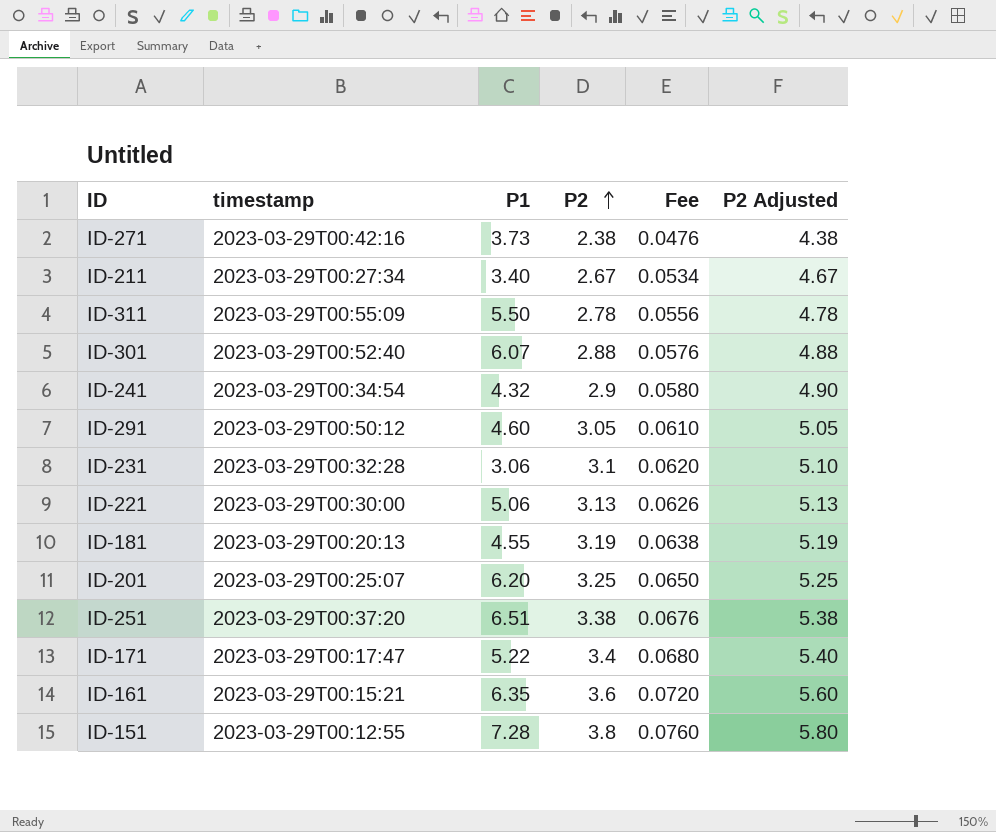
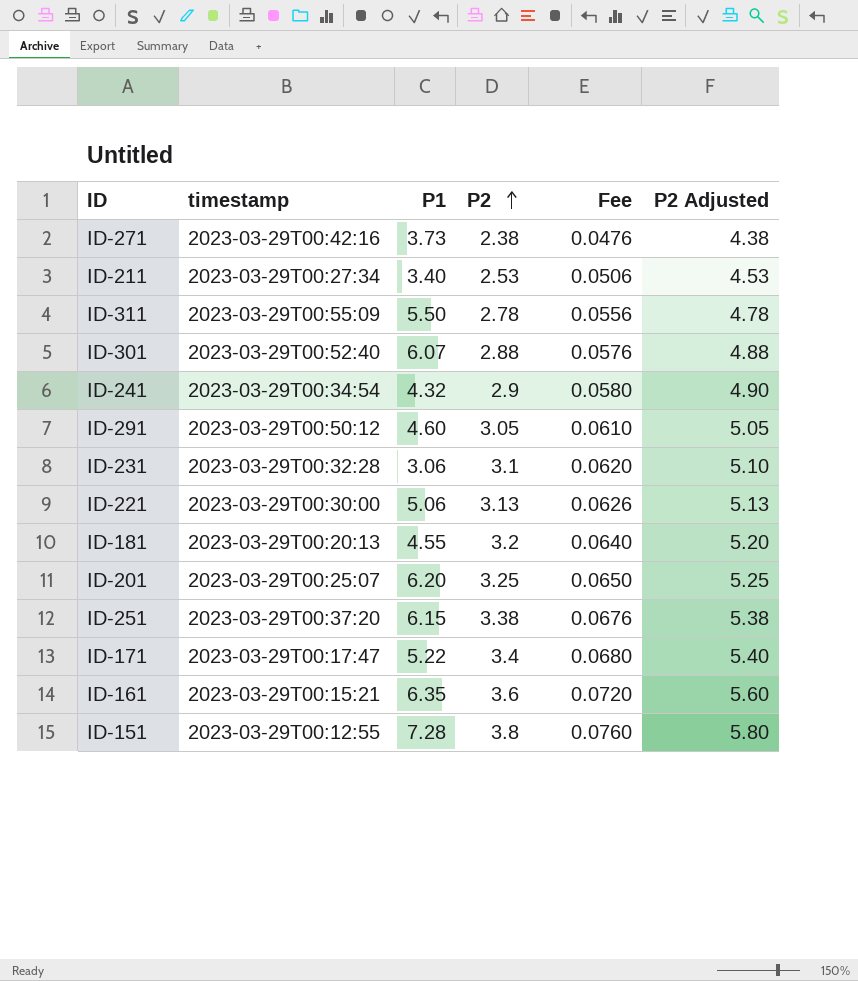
ID-211 | P2: 2.67 -> 2.53
ID-211 | Fee: 0.0534 -> 0.0506
ID-211 | P2 Adjusted: 4.67 -> 4.53
ID-181 | P2: 3.19 -> 3.2
ID-181 | Fee: 0.0638 -> 0.0640
ID-181 | P2 Adjusted: 5.19 -> 5.20
ID-251 | P1: 6.51 -> 6.15

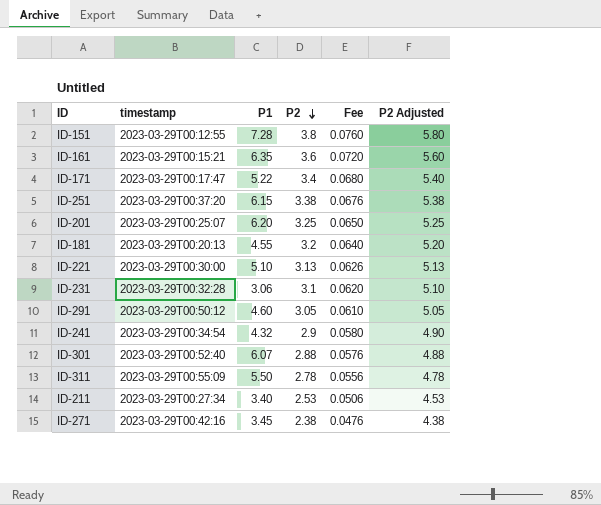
row order: P2 ascending -> P2 descending
ID-221 | P1: 5.06 -> 5.10
ID-271 | P1: 3.73 -> 3.45

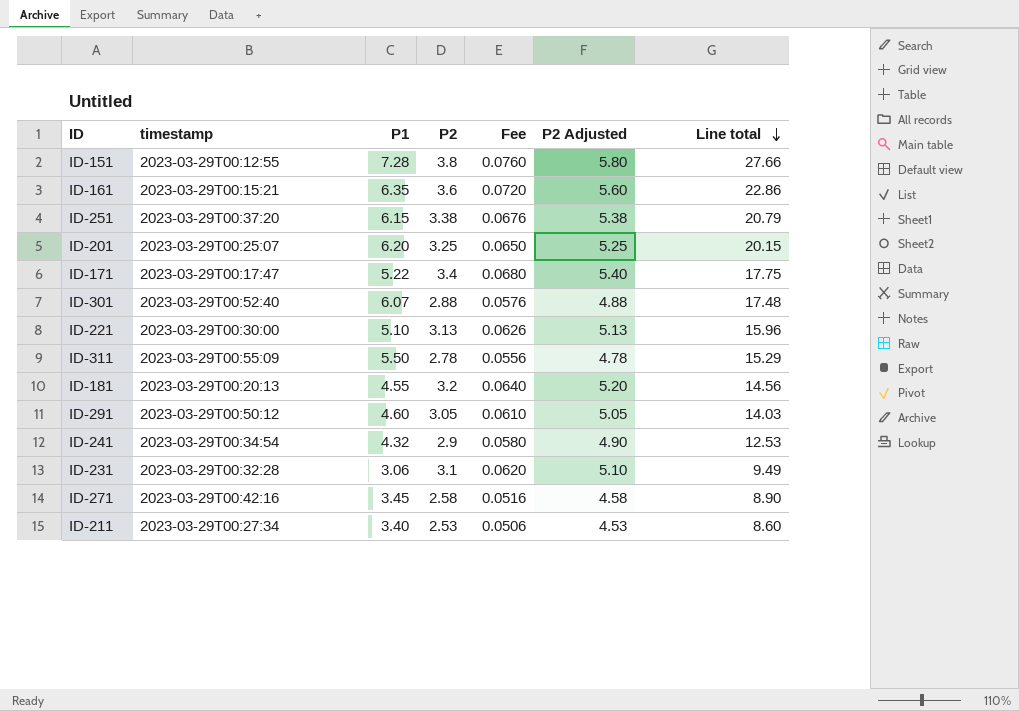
row order: P2 descending -> Line total descending
column Line total | formula: none -> [P1] * [P2]
ID-271 | P2: 2.38 -> 2.58
ID-271 | Fee: 0.0476 -> 0.0516
ID-271 | P2 Adjusted: 4.38 -> 4.58

